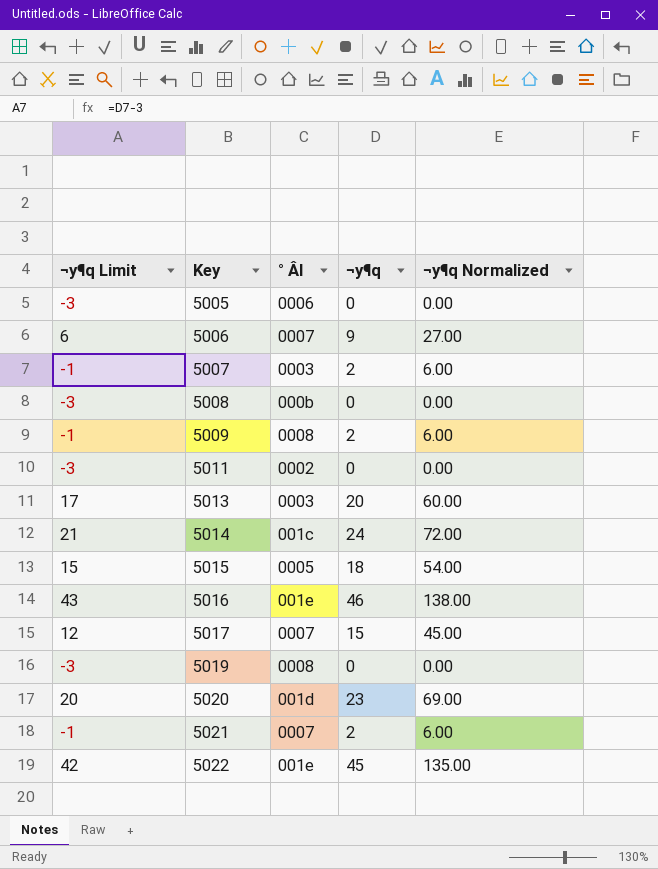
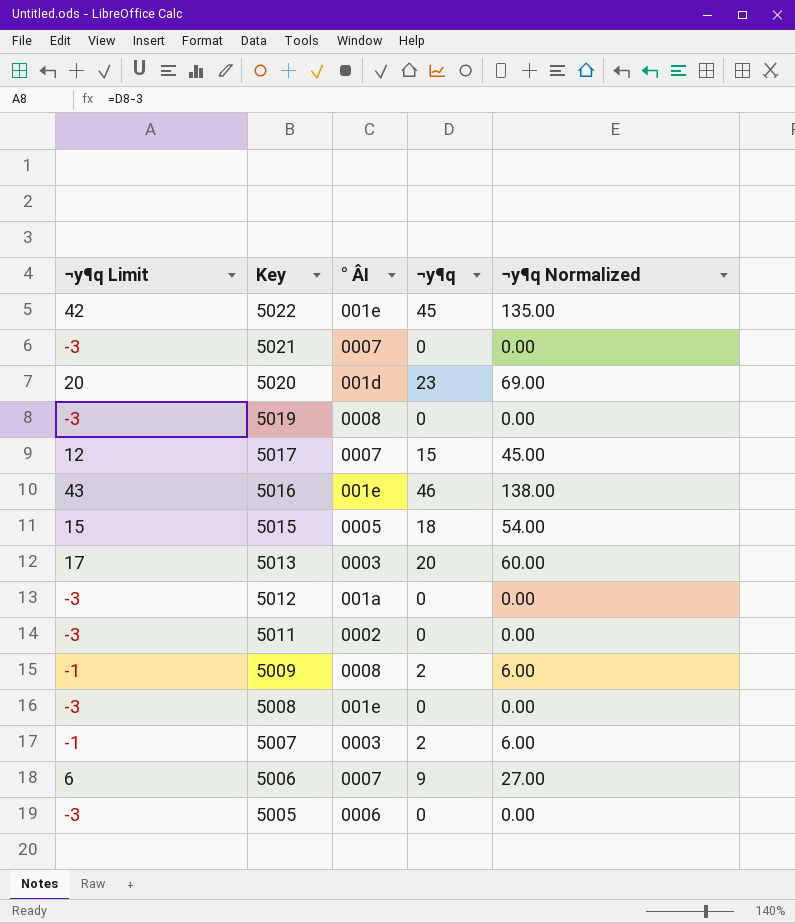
row order: Key ascending -> Key descending
row 5014: 21 | 001c | 24 | 72.00 -> none
5021 | ¬y¶q Limit: -1 -> -3
5021 | ¬y¶q: 2 -> 0
5021 | ¬y¶q Normalized: 6.00 -> 0.00
row 5012: none -> -3 | 001a | 0 | 0.00
5008 | ° ÂI: 000b -> 001e

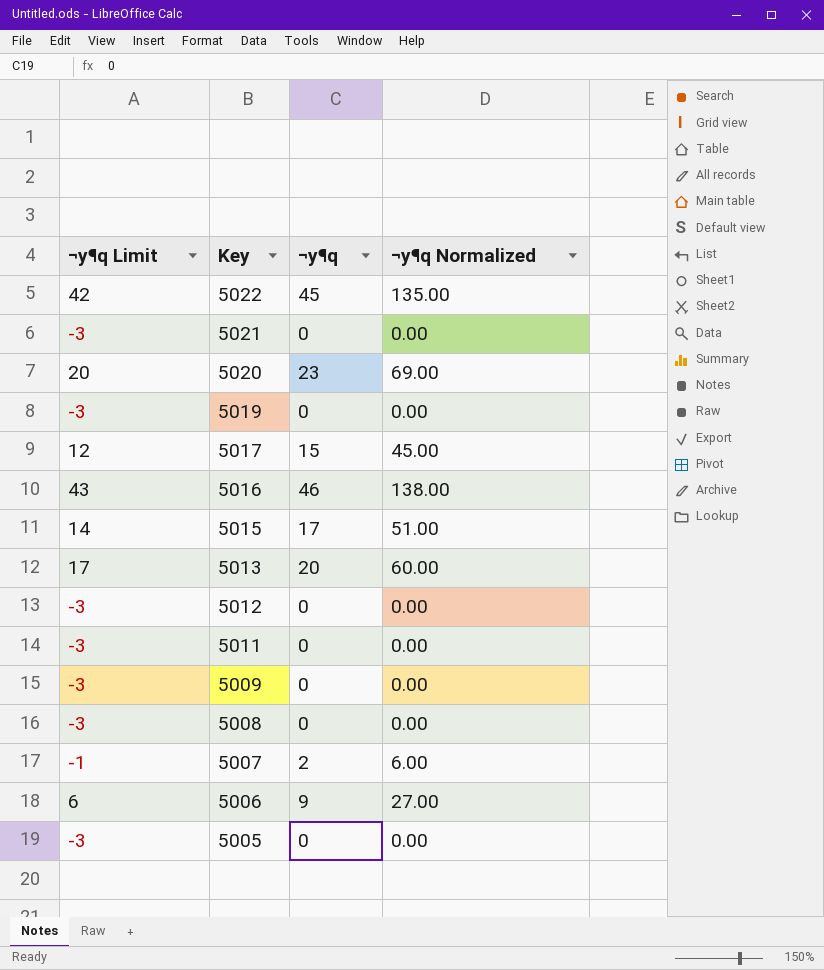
column ° ÂI | position: 3 -> none
5015 | ¬y¶q Limit: 15 -> 14
5015 | ¬y¶q: 18 -> 17
5015 | ¬y¶q Normalized: 54.00 -> 51.00
5009 | ¬y¶q Limit: -1 -> -3
5009 | ¬y¶q: 2 -> 0
5009 | ¬y¶q Normalized: 6.00 -> 0.00

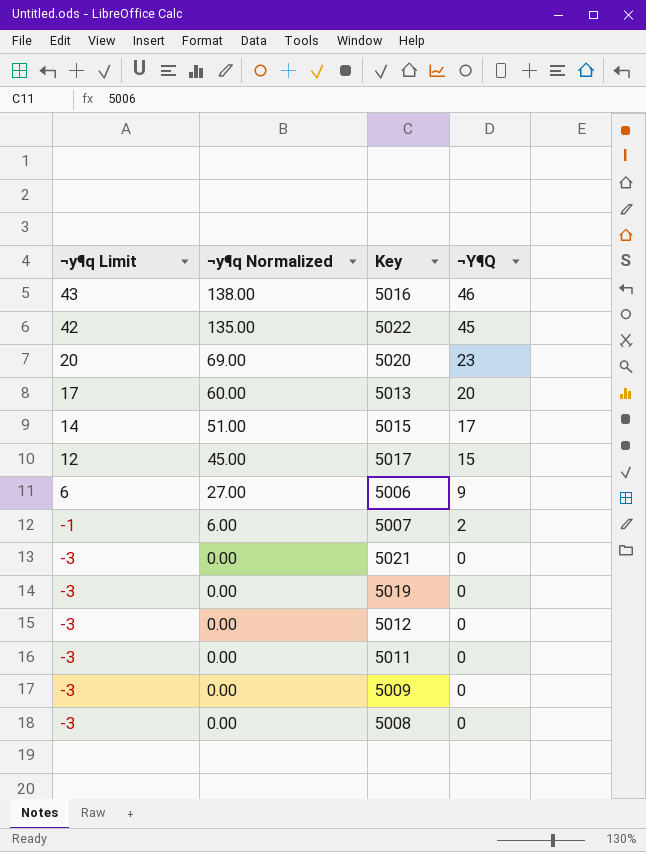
row order: Key descending -> ¬y¶q Limit descending
column ¬y¶q Normalized | position: 4 -> 2
column name: ¬y¶q -> ¬Y¶Q
row 5005: -3 | 0 | 0.00 -> none

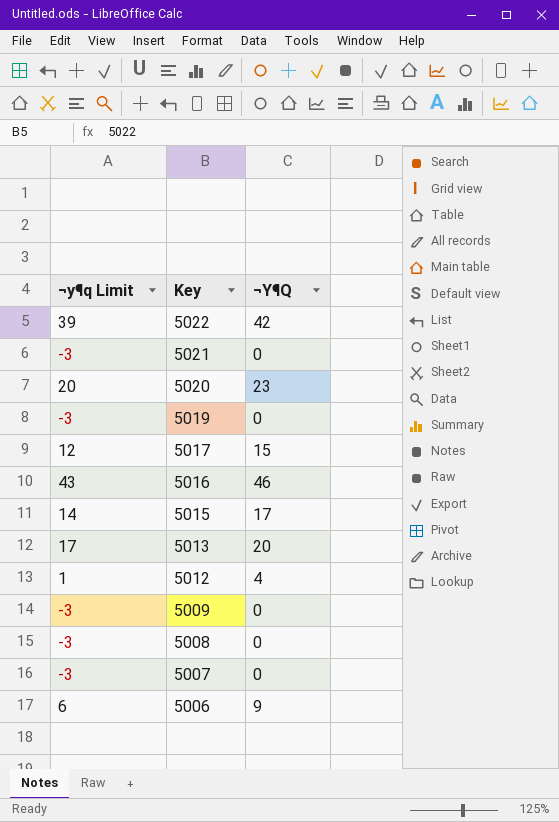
row order: ¬y¶q Limit descending -> Key descending
column ¬y¶q Normalized | formula: [¬Y¶Q] * 3 -> none
row 5011: -3 | 0.00 | 0 -> none
5022 | ¬y¶q Limit: 42 -> 39
5022 | ¬Y¶Q: 45 -> 42
5012 | ¬y¶q Limit: -3 -> 1
5012 | ¬Y¶Q: 0 -> 4
5007 | ¬y¶q Limit: -1 -> -3
5007 | ¬Y¶Q: 2 -> 0

